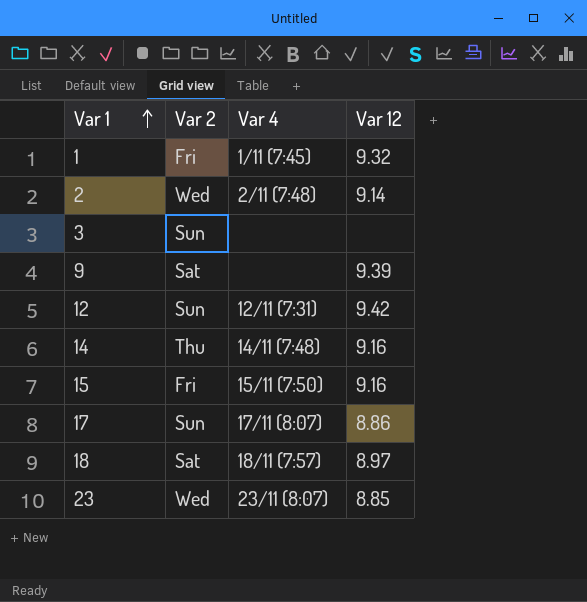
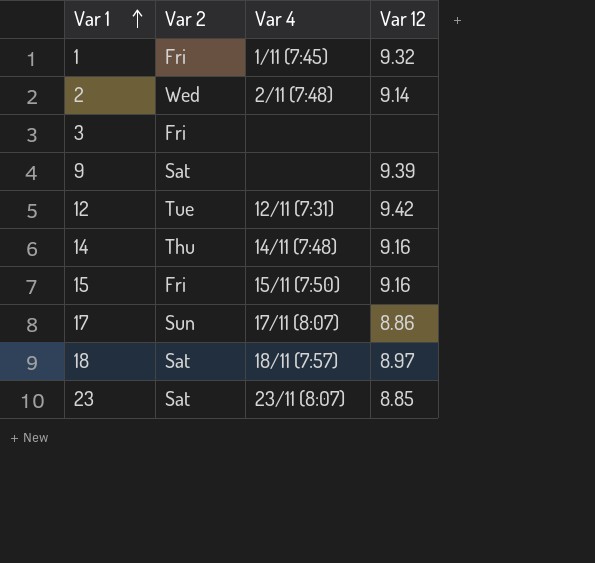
3 | Var 2: Sun -> Fri
12 | Var 2: Sun -> Tue
23 | Var 2: Wed -> Sat

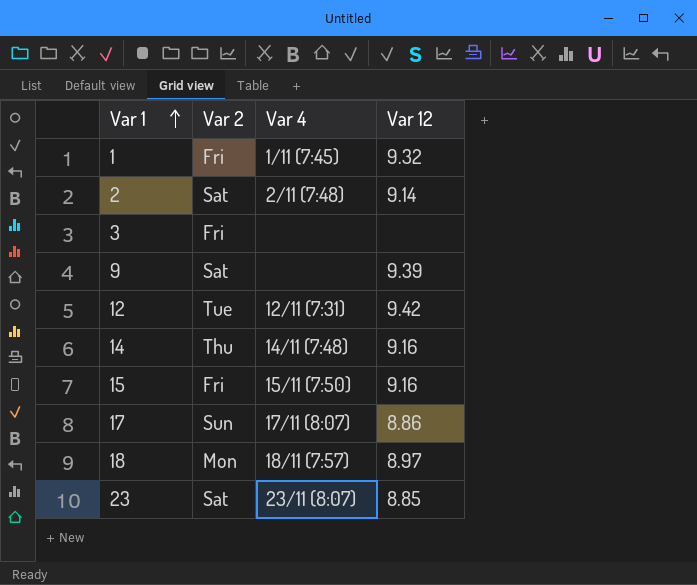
2 | Var 2: Wed -> Sat
18 | Var 2: Sat -> Mon

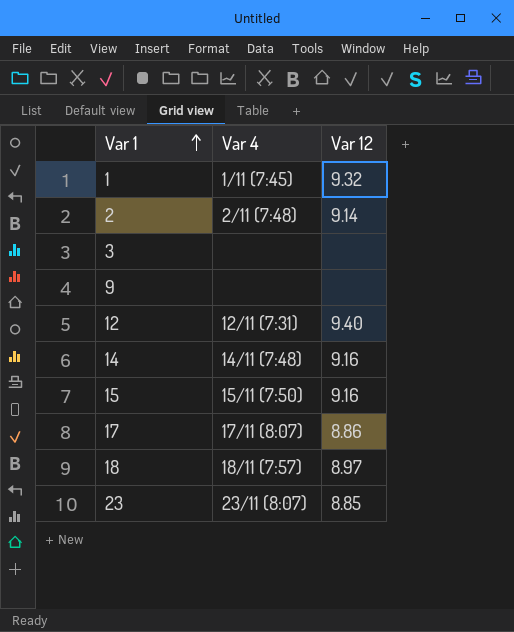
column Var 2 | position: 2 -> none
9 | Var 12: 9.39 -> none
12 | Var 12: 9.42 -> 9.40

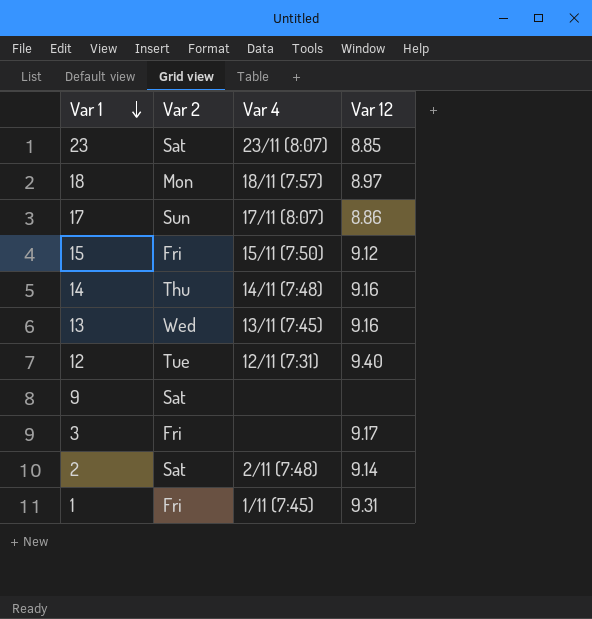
row order: Var 1 ascending -> Var 1 descending
column Var 2 | position: none -> 2
15 | Var 12: 9.16 -> 9.12
row 13: none -> Wed | 13/11 (7:45) | 9.16
3 | Var 12: none -> 9.17
1 | Var 12: 9.32 -> 9.31

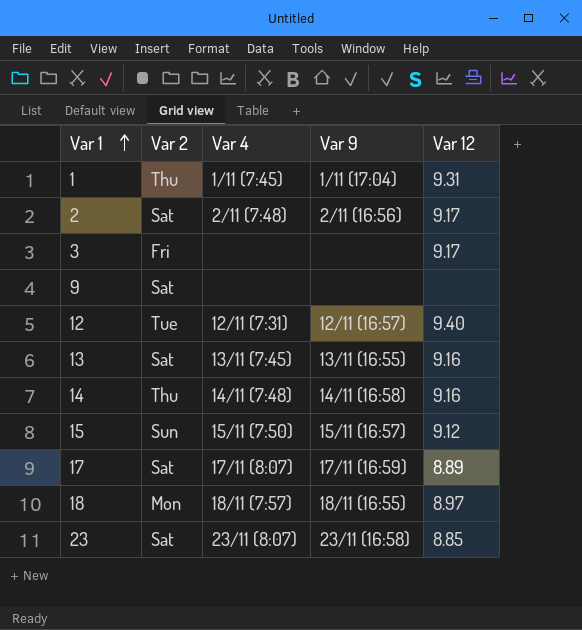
row order: Var 1 descending -> Var 1 ascending
column Var 9 | position: none -> 4
1 | Var 2: Fri -> Thu
2 | Var 12: 9.14 -> 9.17
13 | Var 2: Wed -> Sat
15 | Var 2: Fri -> Sun
17 | Var 2: Sun -> Sat
17 | Var 12: 8.86 -> 8.89

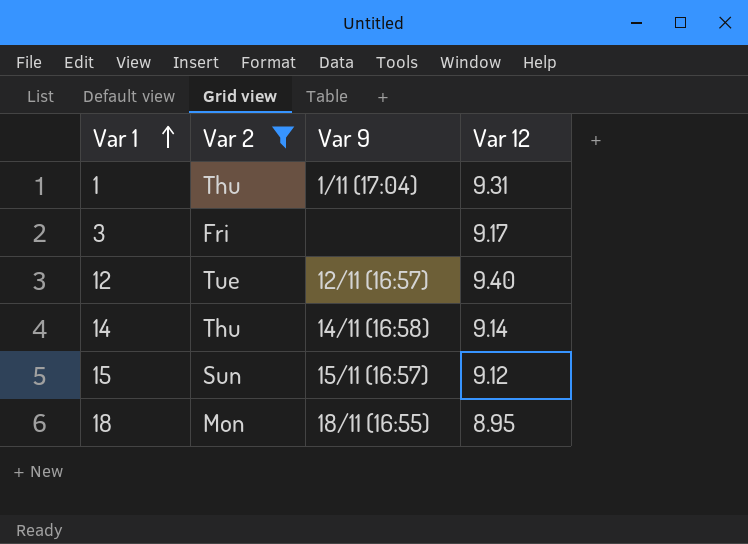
filter: none -> Var 2 != Sat
column Var 4 | position: 3 -> none
14 | Var 12: 9.16 -> 9.14
18 | Var 12: 8.97 -> 8.95

